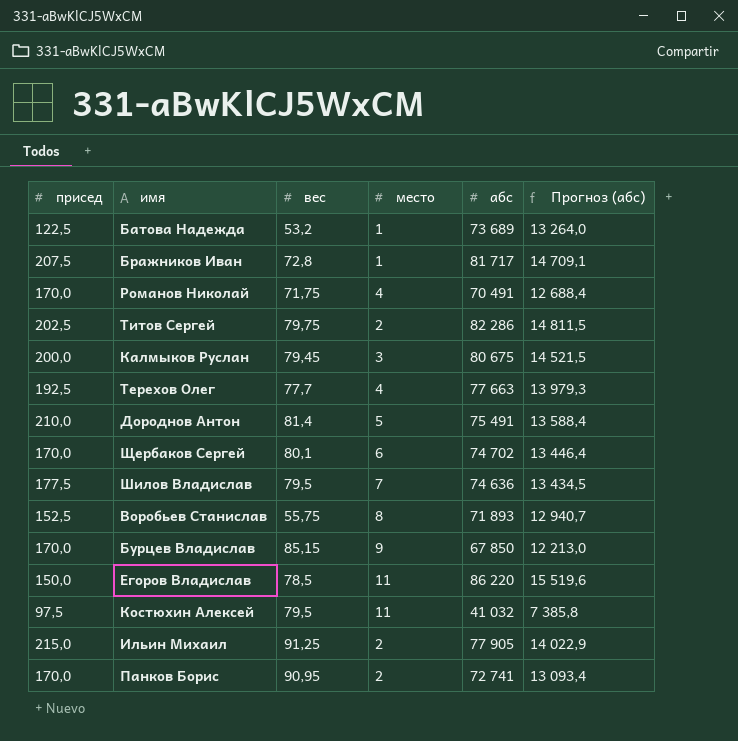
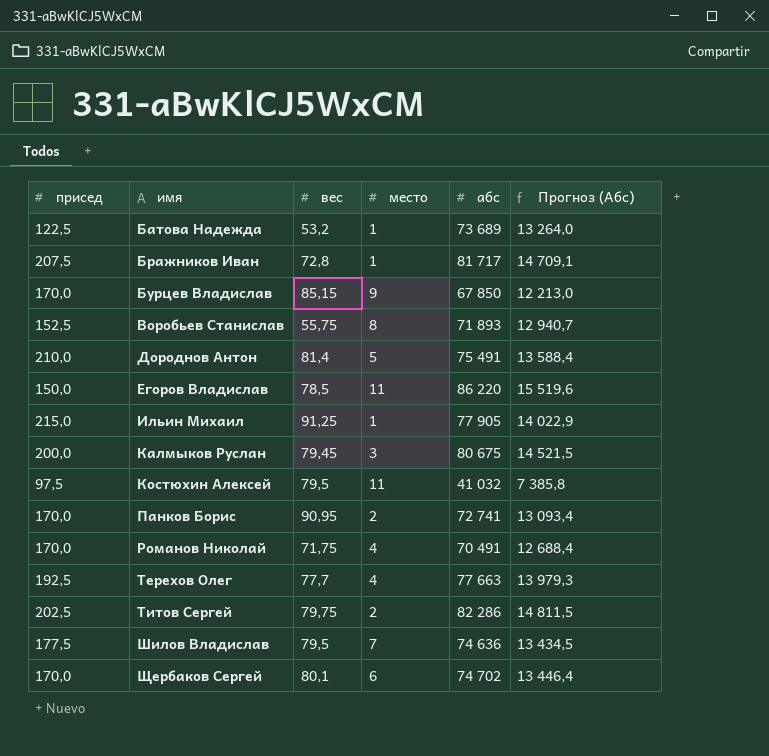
row order: none -> имя ascending
column name: Прогноз (абс) -> Прогноз (Абс)
Ильин Михаил | место: 2 -> 1

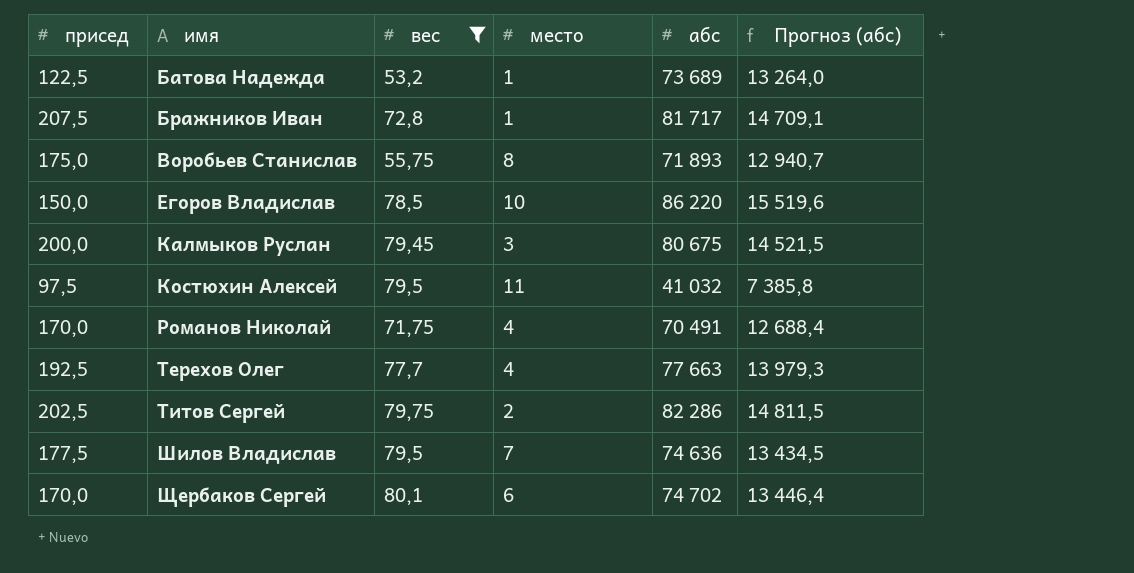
filter: none -> вес <= 80,1
column name: Прогноз (Абс) -> Прогноз (абс)
Воробьев Станислав | присед: 152,5 -> 175,0
Егоров Владислав | место: 11 -> 10

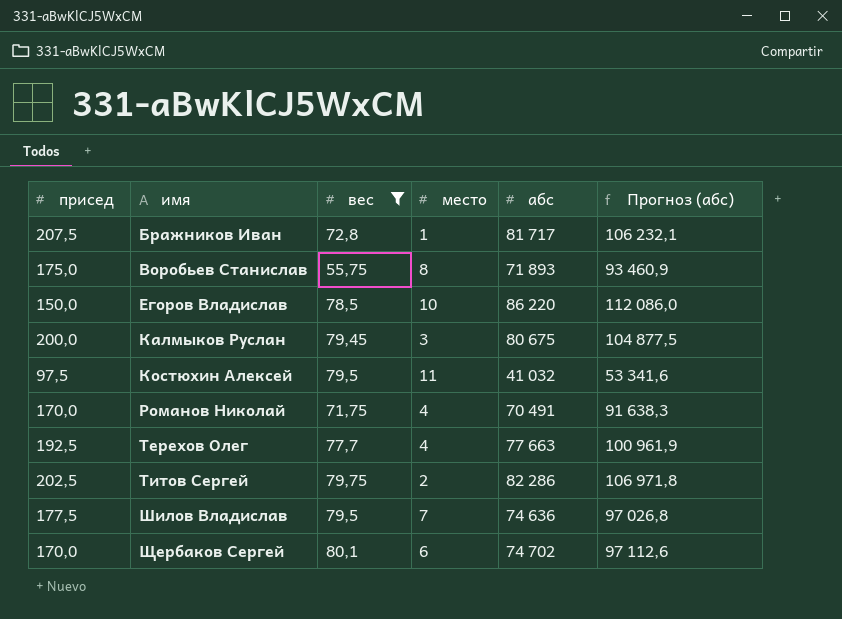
column Прогноз (абс) | formula: [абс] * 0,18 -> [абс] * 1,3
row Батова Надежда: 122,5 | 53,2 | 1 | 73 689 | 13 264,0 -> none

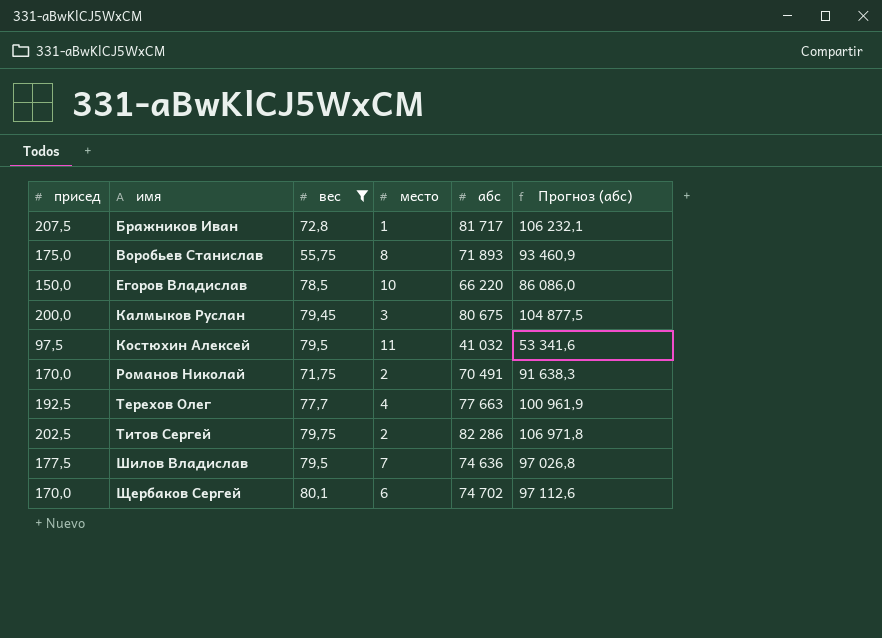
Егоров Владислав | абс: 86 220 -> 66 220
Егоров Владислав | Прогноз (абс): 112 086,0 -> 86 086,0
Романов Николай | место: 4 -> 2

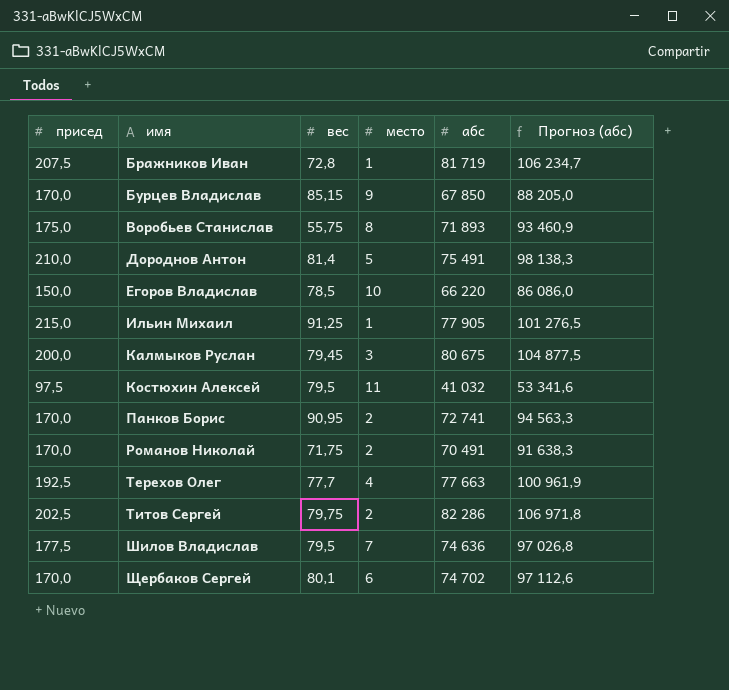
filter: вес <= 80,1 -> none
Бражников Иван | абс: 81 717 -> 81 719
Бражников Иван | Прогноз (абс): 106 232,1 -> 106 234,7

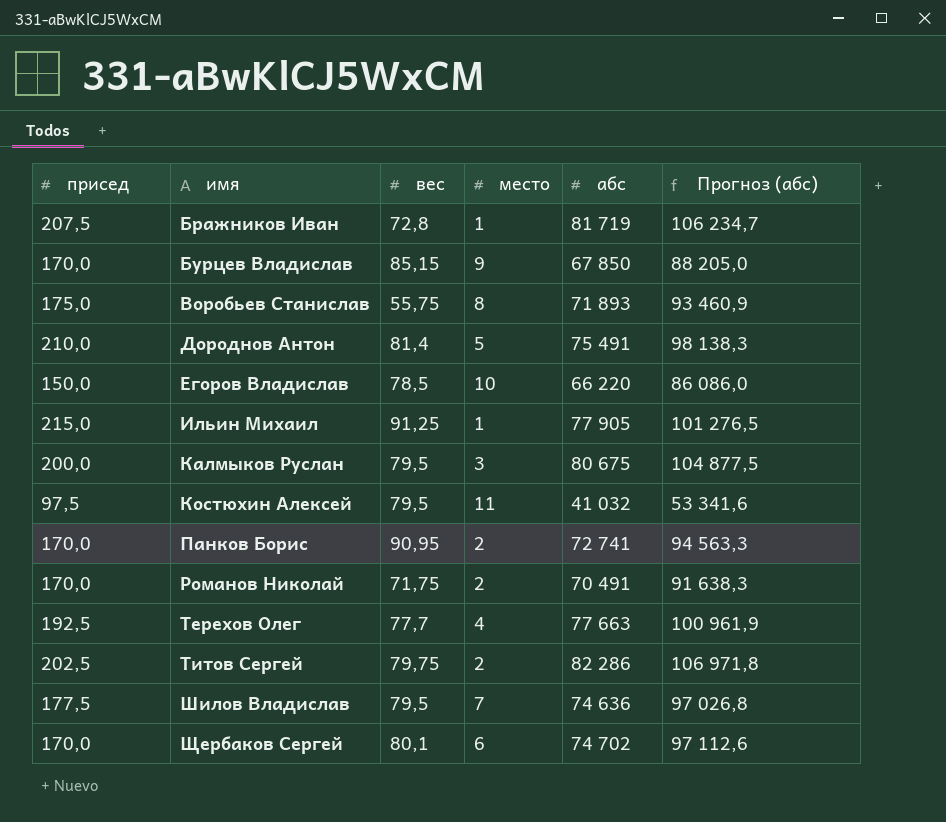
Калмыков Руслан | вес: 79,45 -> 79,5

